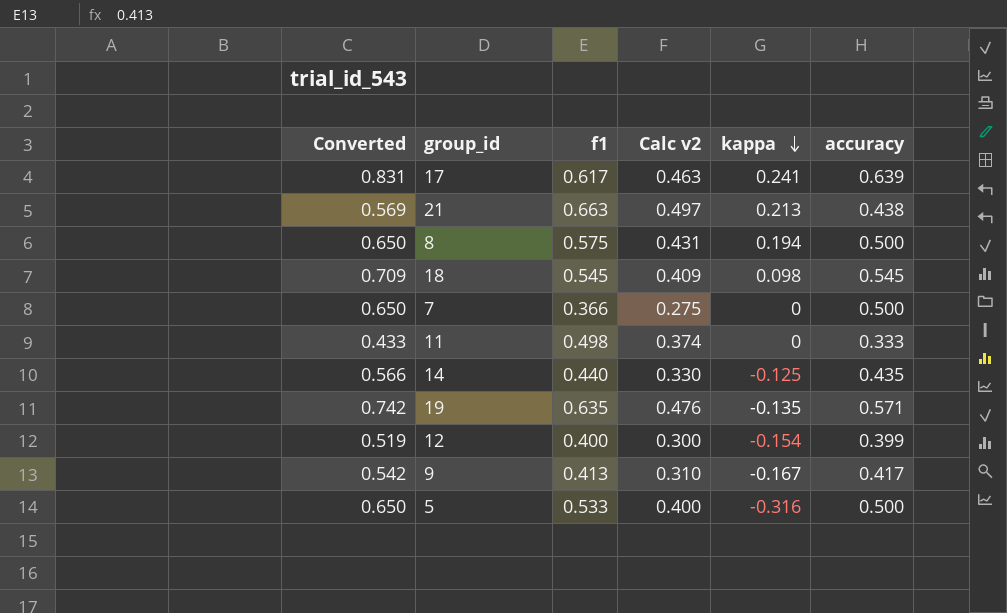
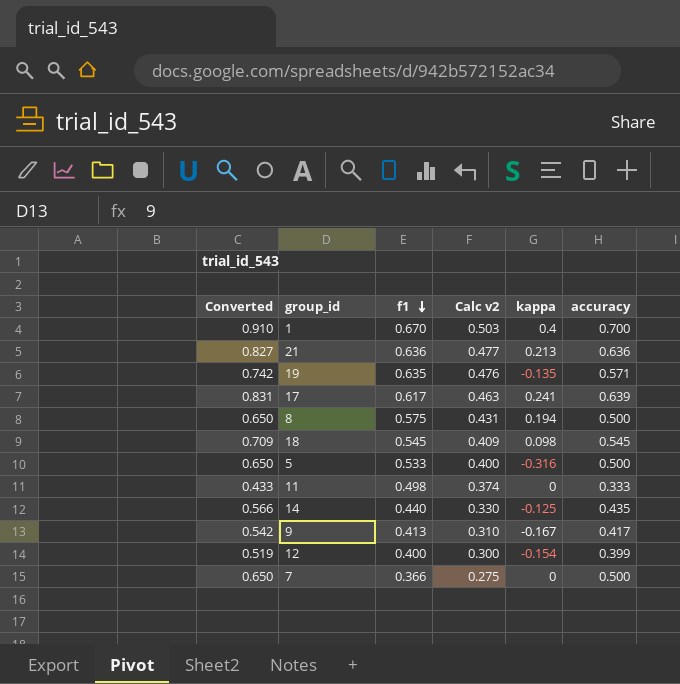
row order: kappa descending -> f1 descending
row 1: none -> 0.910 | 0.670 | 0.503 | 0.4 | 0.700
21 | Converted: 0.569 -> 0.827
21 | f1: 0.663 -> 0.636
21 | Calc v2: 0.497 -> 0.477
21 | accuracy: 0.438 -> 0.636

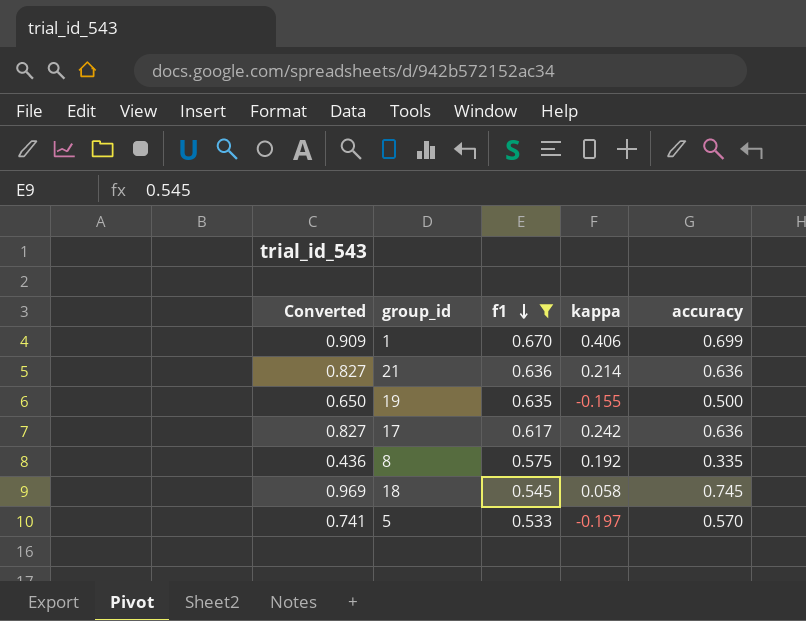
filter: none -> f1 >= 0.533
column Calc v2 | formula: [f1] * 0.75 -> none
1 | Converted: 0.910 -> 0.909
1 | kappa: 0.4 -> 0.406
1 | accuracy: 0.700 -> 0.699
21 | kappa: 0.213 -> 0.214
19 | Converted: 0.742 -> 0.650
19 | kappa: -0.135 -> -0.155
19 | accuracy: 0.571 -> 0.500
17 | Converted: 0.831 -> 0.827
17 | kappa: 0.241 -> 0.242
17 | accuracy: 0.639 -> 0.636
8 | Converted: 0.650 -> 0.436
8 | kappa: 0.194 -> 0.192
8 | accuracy: 0.500 -> 0.335
18 | Converted: 0.709 -> 0.969
18 | kappa: 0.098 -> 0.058
18 | accuracy: 0.545 -> 0.745
5 | Converted: 0.650 -> 0.741
5 | kappa: -0.316 -> -0.197
5 | accuracy: 0.500 -> 0.570

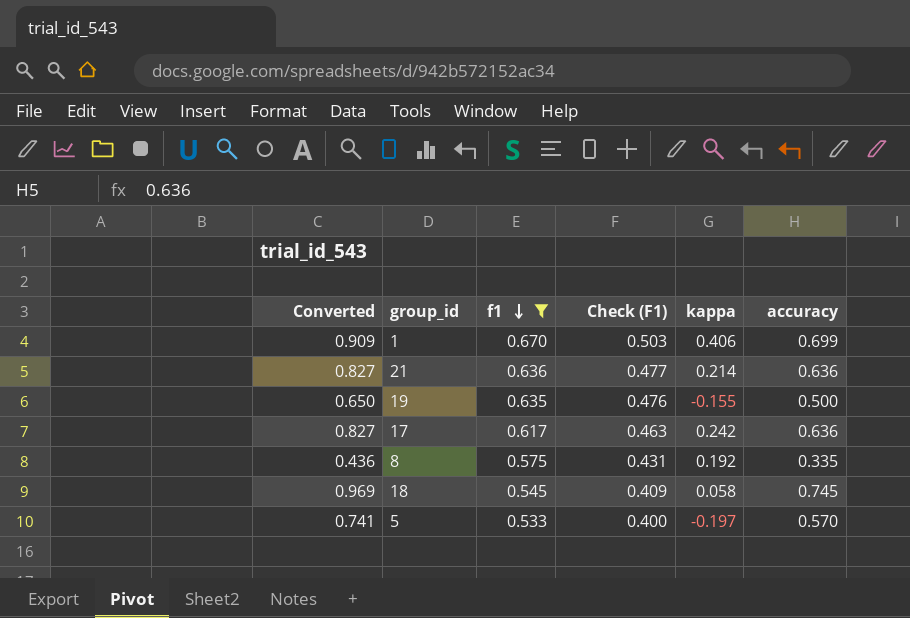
column Check (F1) | formula: none -> [f1] * 0.75

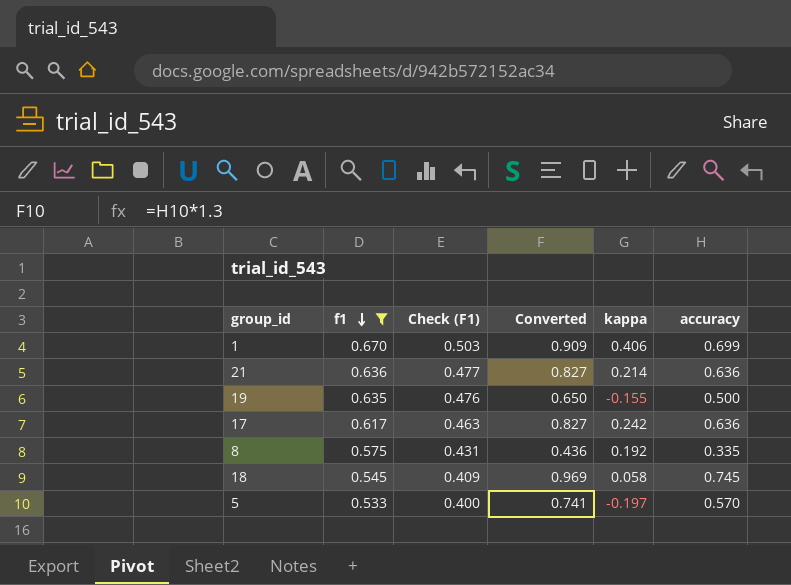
column Converted | position: 1 -> 4

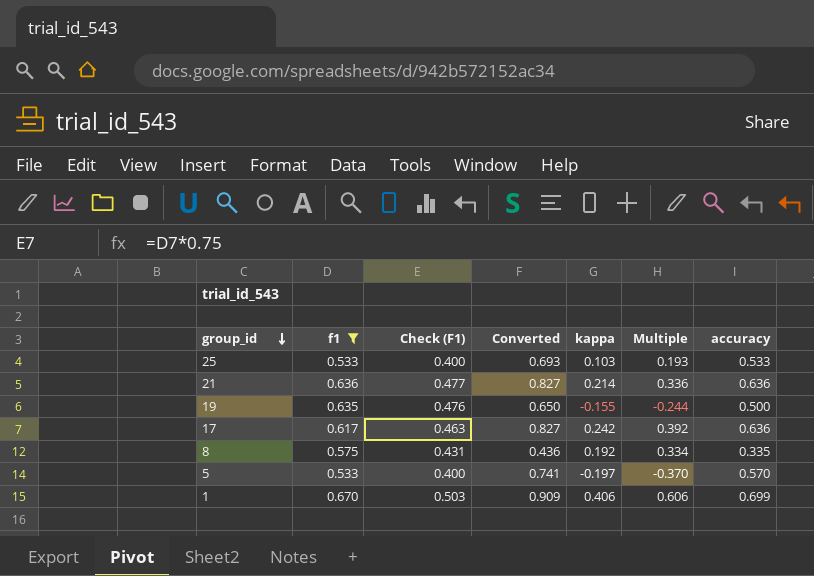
row order: f1 descending -> group_id descending
column Multiple | formula: none -> [kappa] / [f1]
row 18: 0.545 | 0.409 | 0.969 | 0.058 | 0.745 -> none
row 25: none -> 0.533 | 0.400 | 0.693 | 0.103 | 0.193 | 0.533

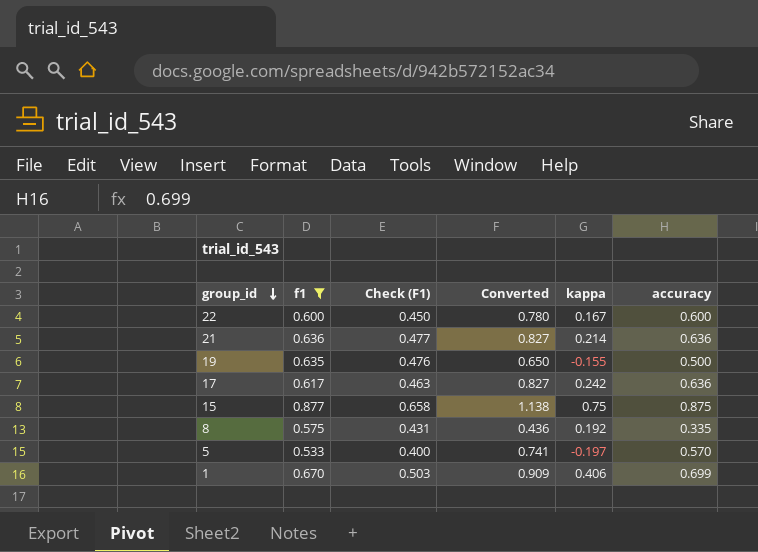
column Multiple | formula: [kappa] / [f1] -> none
row 25: 0.533 | 0.400 | 0.693 | 0.103 | 0.193 | 0.533 -> none
row 22: none -> 0.600 | 0.450 | 0.780 | 0.167 | 0.600
row 15: none -> 0.877 | 0.658 | 1.138 | 0.75 | 0.875

